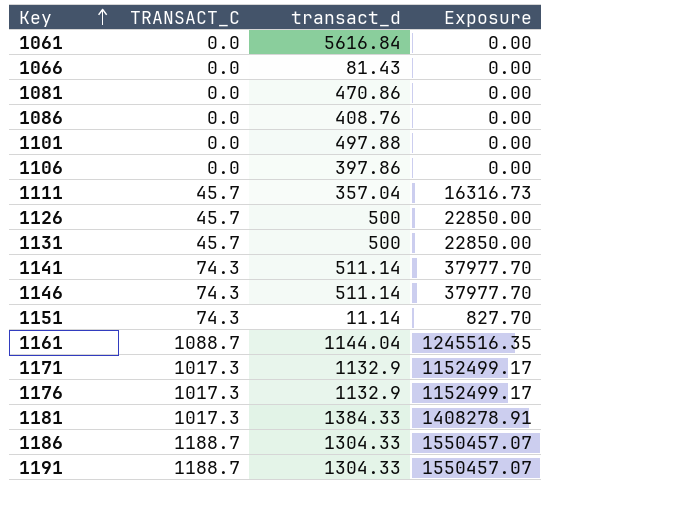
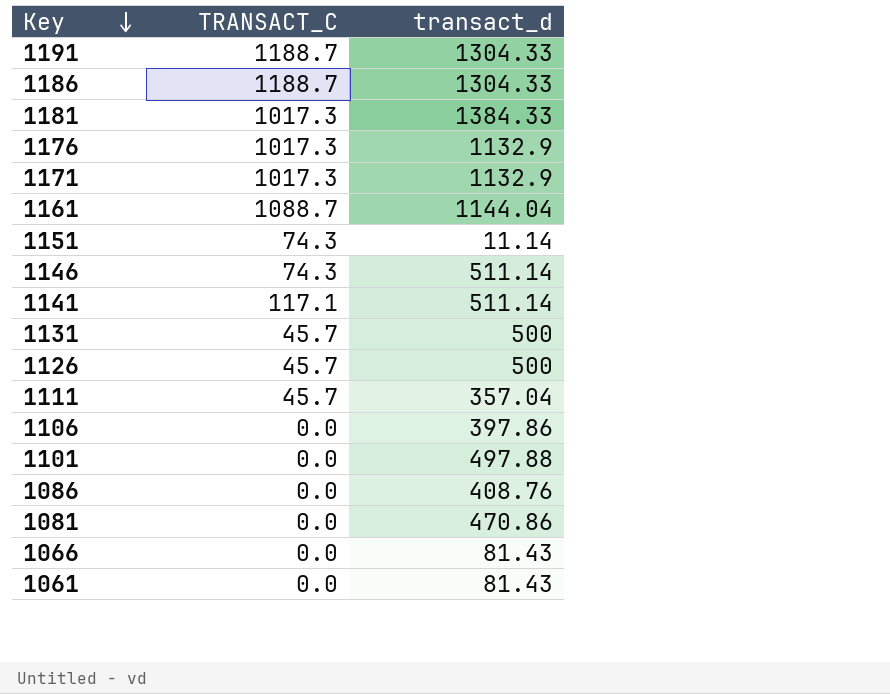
row order: Key ascending -> Key descending
column Exposure | formula: [TRANSACT_C] * [transact_d] -> none
1141 | TRANSACT_C: 74.3 -> 117.1
1061 | transact_d: 5616.84 -> 81.43

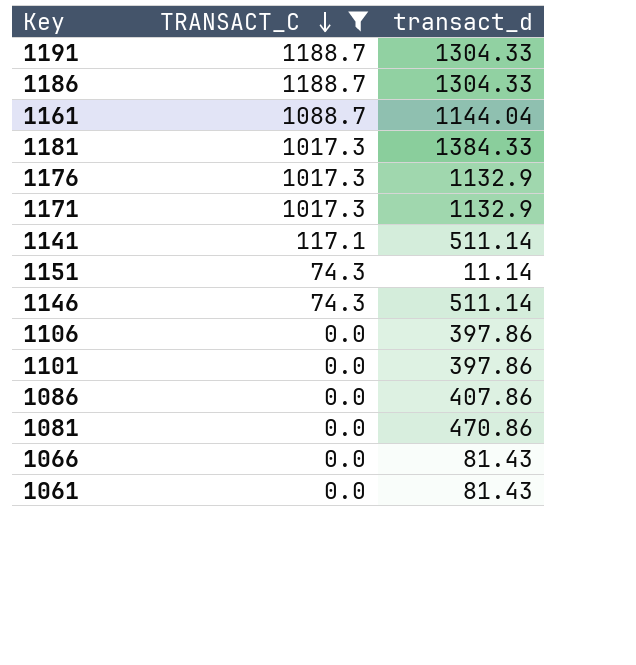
filter: none -> TRANSACT_C != 45.7
row order: Key descending -> TRANSACT_C descending
1101 | transact_d: 497.88 -> 397.86
1086 | transact_d: 408.76 -> 407.86

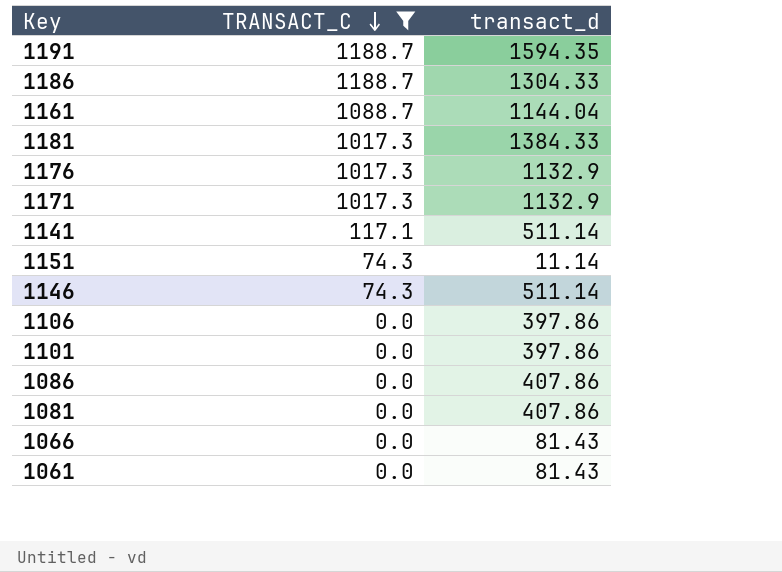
1191 | transact_d: 1304.33 -> 1594.35
1081 | transact_d: 470.86 -> 407.86

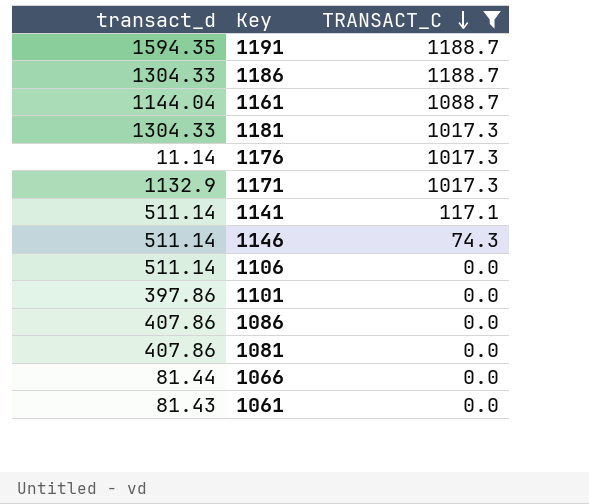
column transact_d | position: 3 -> 1
row 1151: 74.3 | 11.14 -> none
1181 | transact_d: 1384.33 -> 1304.33
1176 | transact_d: 1132.9 -> 11.14
1106 | transact_d: 397.86 -> 511.14
1066 | transact_d: 81.43 -> 81.44

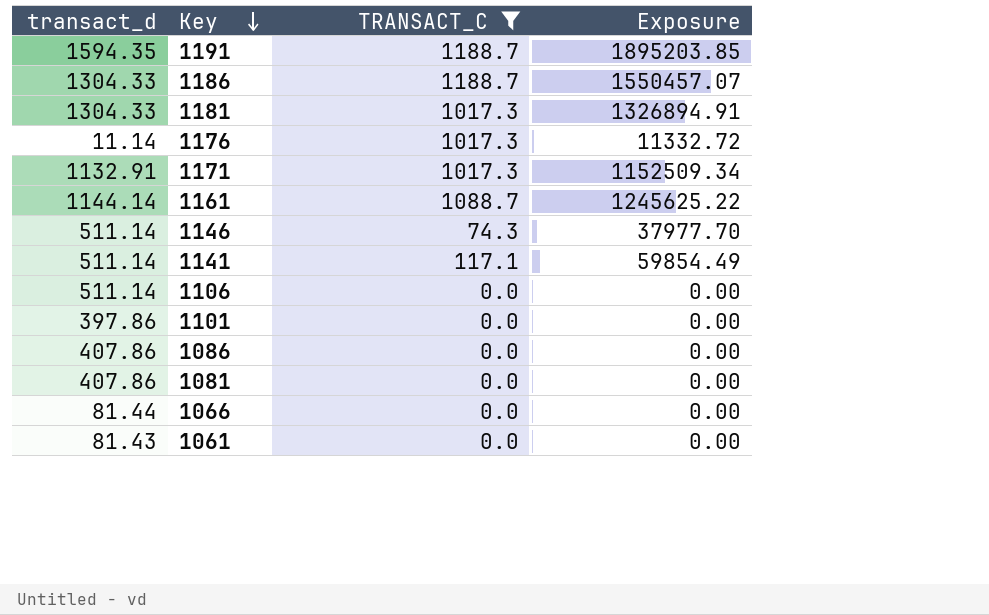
row order: TRANSACT_C descending -> Key descending
column Exposure | formula: none -> [transact_d] * [TRANSACT_C]
1171 | transact_d: 1132.9 -> 1132.91
1161 | transact_d: 1144.04 -> 1144.14

